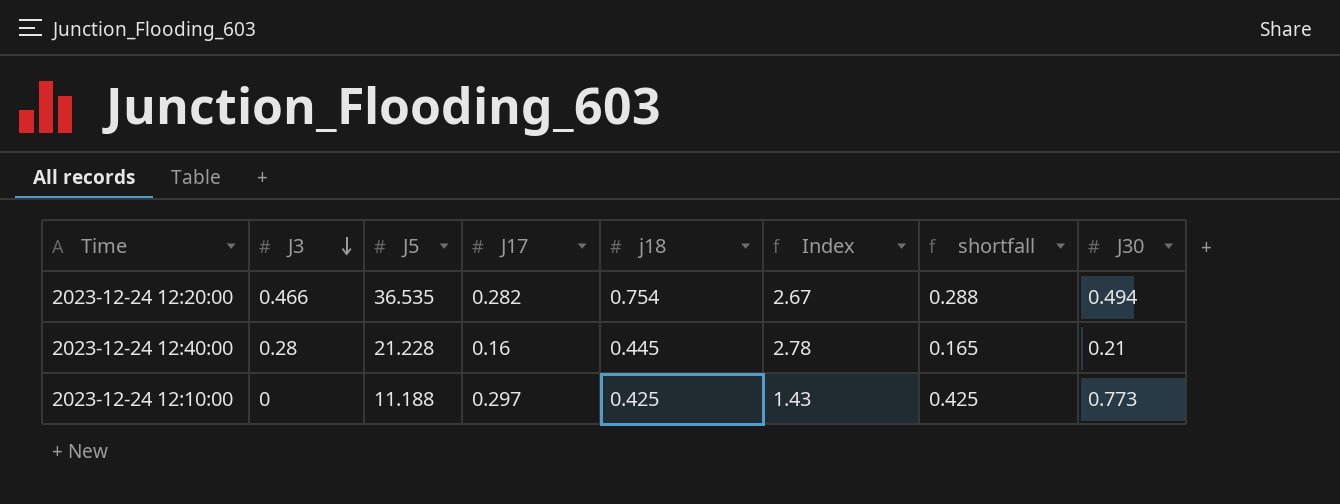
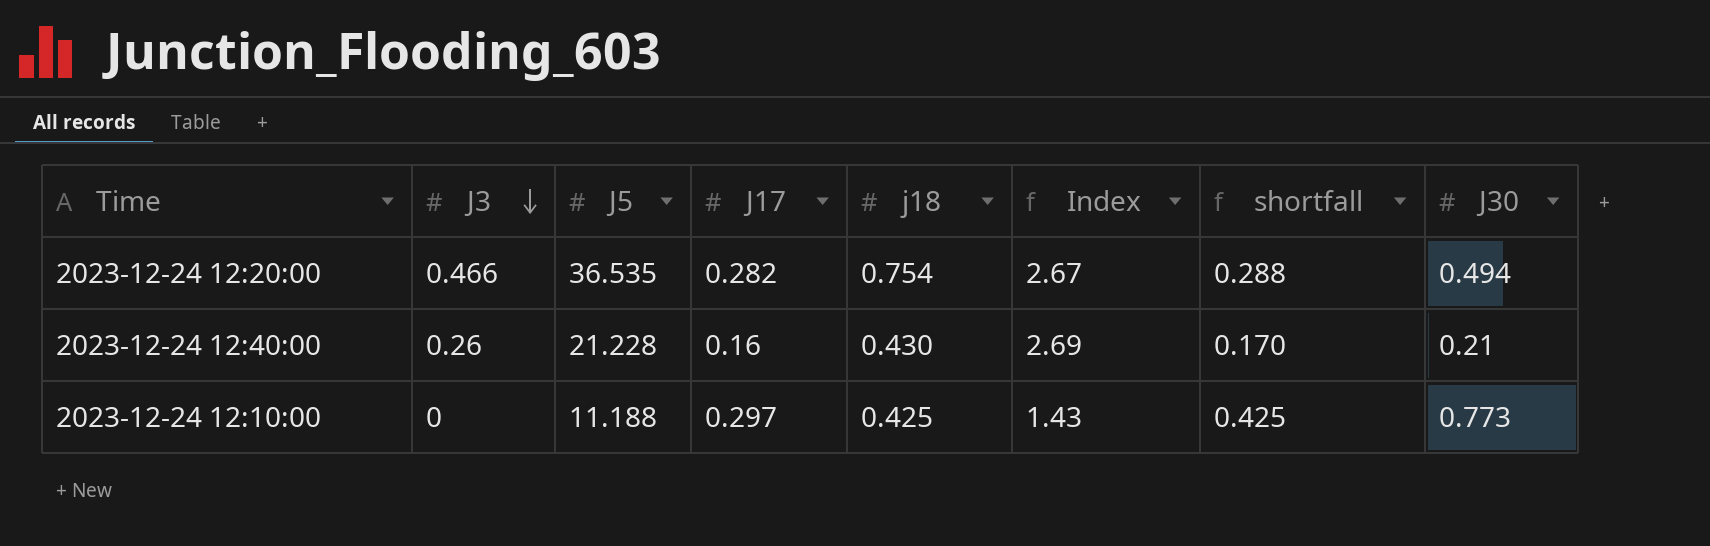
2023-12-24 12:40:00 | J3: 0.28 -> 0.26
2023-12-24 12:40:00 | j18: 0.445 -> 0.430
2023-12-24 12:40:00 | Index: 2.78 -> 2.69
2023-12-24 12:40:00 | shortfall: 0.165 -> 0.170

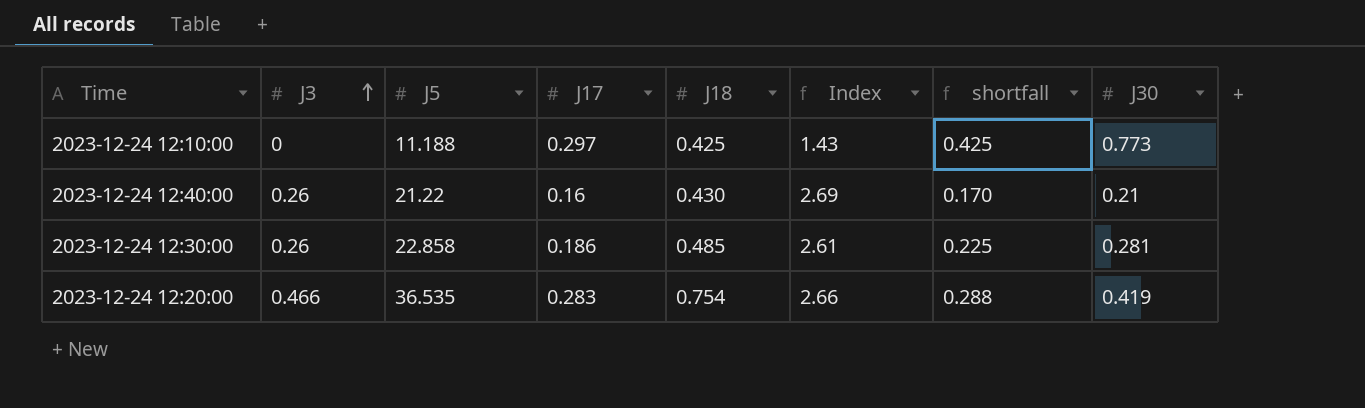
row order: J3 descending -> J3 ascending
column name: j18 -> J18
2023-12-24 12:40:00 | J5: 21.228 -> 21.22
row 2023-12-24 12:30:00: none -> 0.26 | 22.858 | 0.186 | 0.485 | 2.61 | 0.225 | 0.281
2023-12-24 12:20:00 | J17: 0.282 -> 0.283
2023-12-24 12:20:00 | Index: 2.67 -> 2.66
2023-12-24 12:20:00 | J30: 0.494 -> 0.419

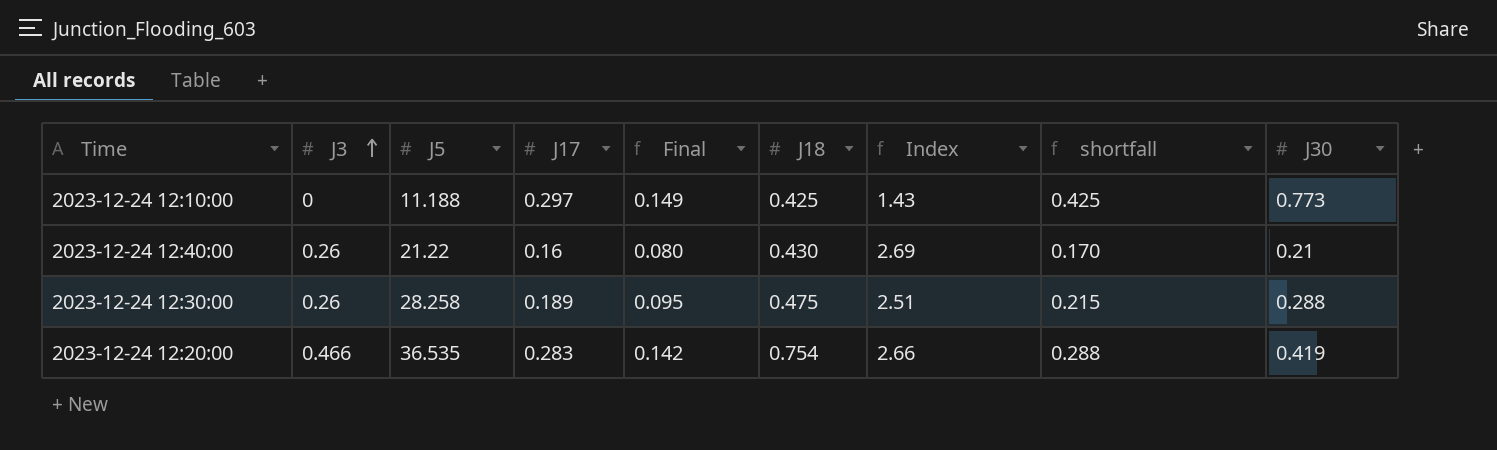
column Final | formula: none -> [J17] * 0.5
2023-12-24 12:30:00 | J5: 22.858 -> 28.258
2023-12-24 12:30:00 | J17: 0.186 -> 0.189
2023-12-24 12:30:00 | J18: 0.485 -> 0.475
2023-12-24 12:30:00 | Index: 2.61 -> 2.51
2023-12-24 12:30:00 | shortfall: 0.225 -> 0.215
2023-12-24 12:30:00 | J30: 0.281 -> 0.288

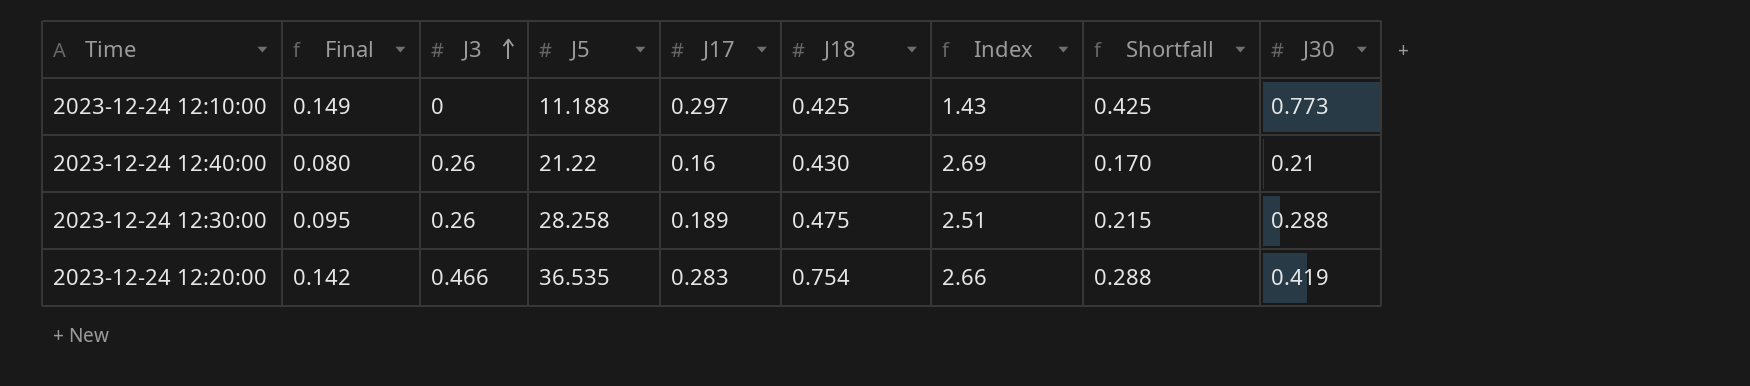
column Final | position: 5 -> 2
column name: shortfall -> Shortfall

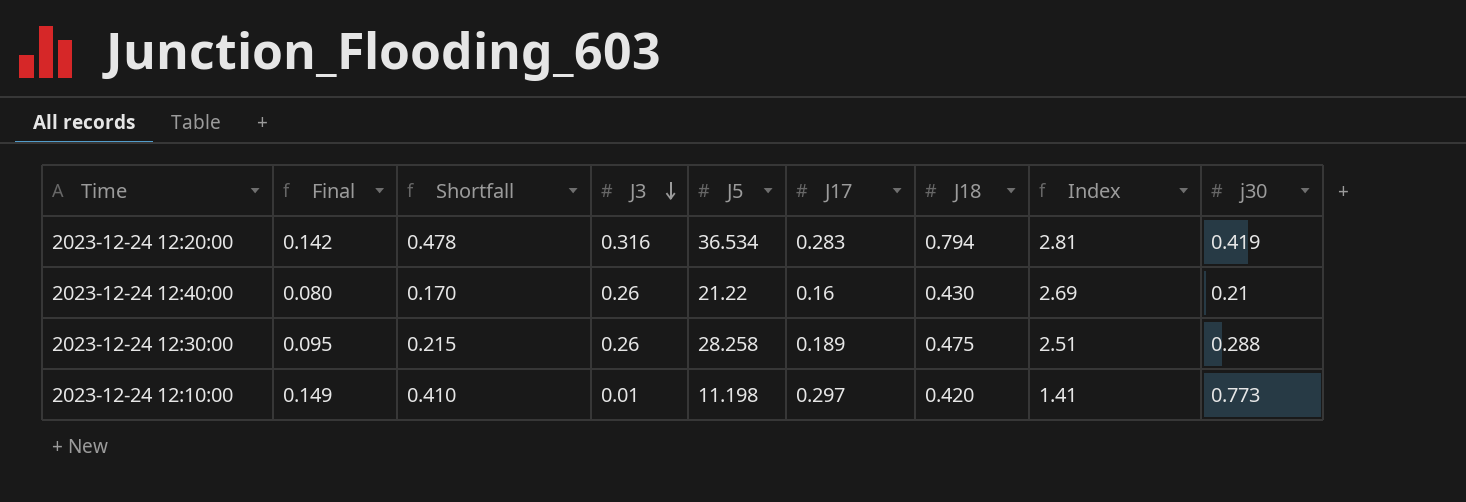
row order: J3 ascending -> J3 descending
column Shortfall | position: 8 -> 3
column name: J30 -> j30
2023-12-24 12:20:00 | Shortfall: 0.288 -> 0.478
2023-12-24 12:20:00 | J3: 0.466 -> 0.316
2023-12-24 12:20:00 | J5: 36.535 -> 36.534
2023-12-24 12:20:00 | J18: 0.754 -> 0.794
2023-12-24 12:20:00 | Index: 2.66 -> 2.81
2023-12-24 12:10:00 | Shortfall: 0.425 -> 0.410
2023-12-24 12:10:00 | J3: 0 -> 0.01
2023-12-24 12:10:00 | J5: 11.188 -> 11.198
2023-12-24 12:10:00 | J18: 0.425 -> 0.420
2023-12-24 12:10:00 | Index: 1.43 -> 1.41

